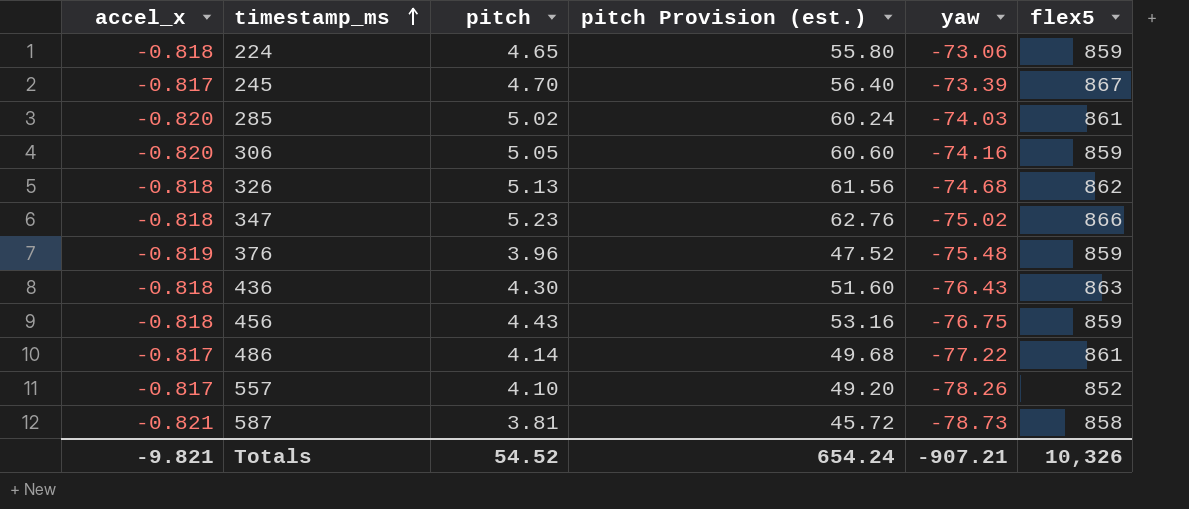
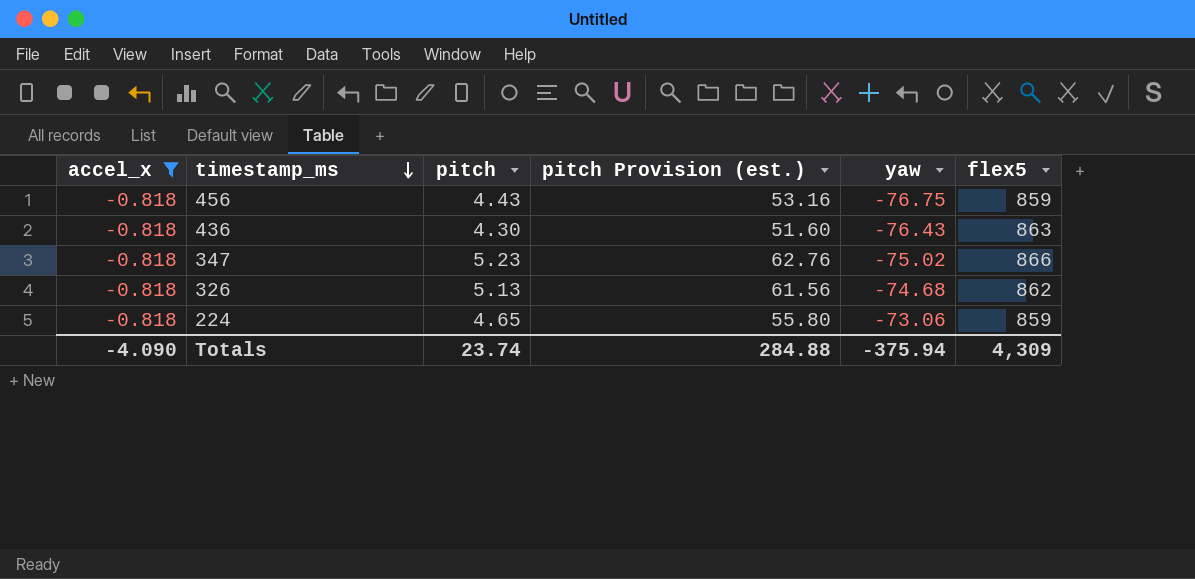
filter: none -> accel_x = -0.818
row order: timestamp_ms ascending -> timestamp_ms descending
Totals | accel_x: -9.821 -> -4.090
Totals | pitch: 54.52 -> 23.74
Totals | pitch Provision (est.): 654.24 -> 284.88
Totals | yaw: -907.21 -> -375.94
Totals | flex5: 10,326 -> 4,309

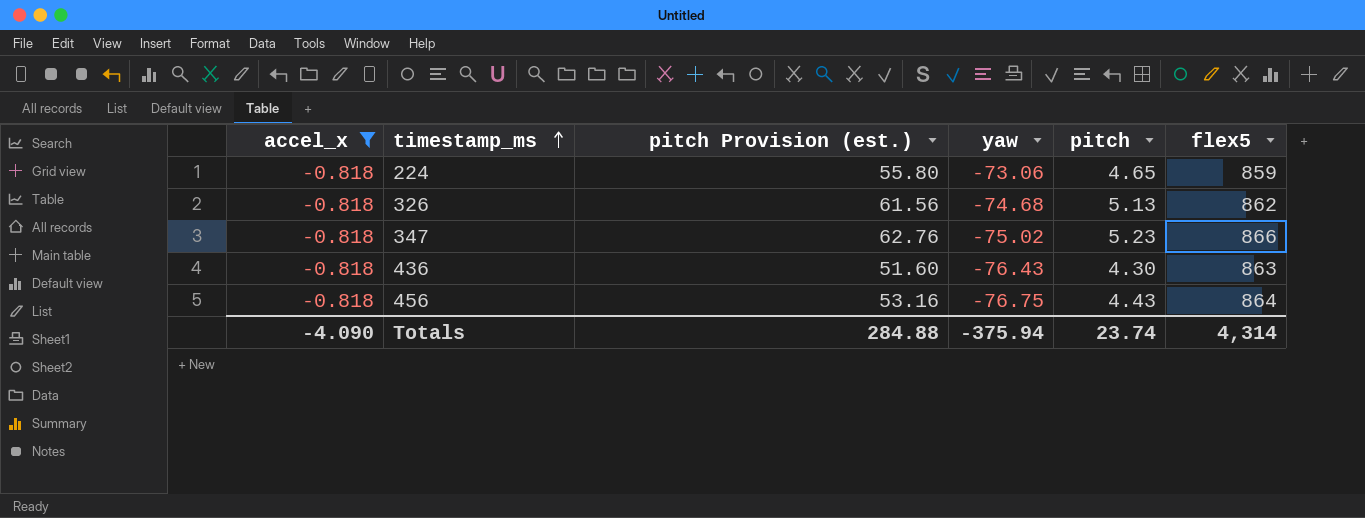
row order: timestamp_ms descending -> timestamp_ms ascending
column pitch | position: 3 -> 5
456 | flex5: 859 -> 864
Totals | flex5: 4,309 -> 4,314

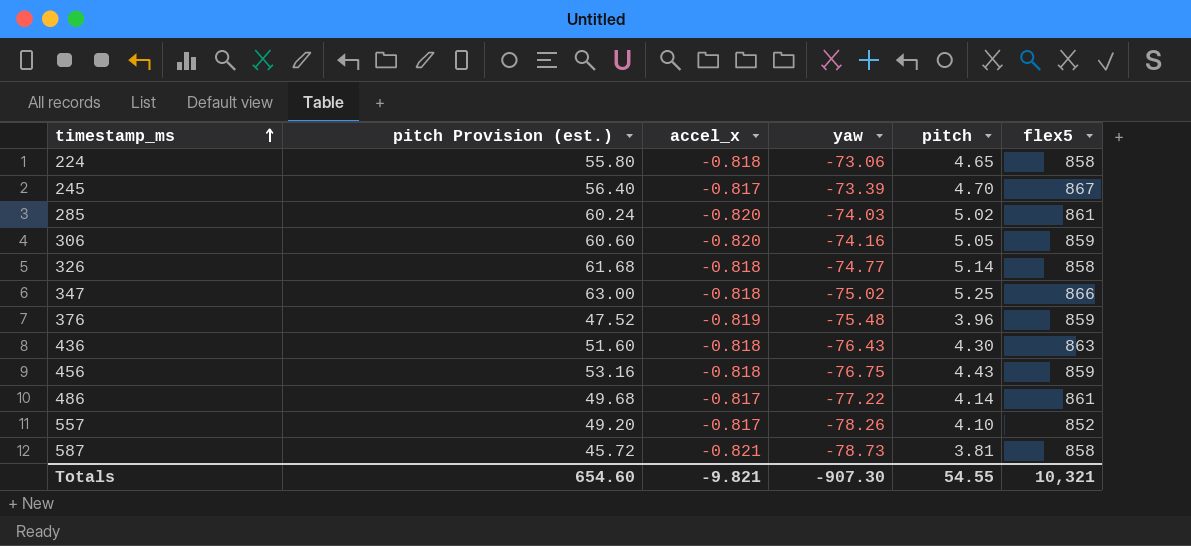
filter: accel_x = -0.818 -> none
column accel_x | position: 1 -> 3
224 | flex5: 859 -> 858
326 | pitch Provision (est.): 61.56 -> 61.68
326 | yaw: -74.68 -> -74.77
326 | pitch: 5.13 -> 5.14
326 | flex5: 862 -> 858
347 | pitch Provision (est.): 62.76 -> 63.00
347 | pitch: 5.23 -> 5.25
456 | flex5: 864 -> 859
Totals | pitch Provision (est.): 284.88 -> 654.60
Totals | accel_x: -4.090 -> -9.821
Totals | yaw: -375.94 -> -907.30
Totals | pitch: 23.74 -> 54.55
Totals | flex5: 4,314 -> 10,321

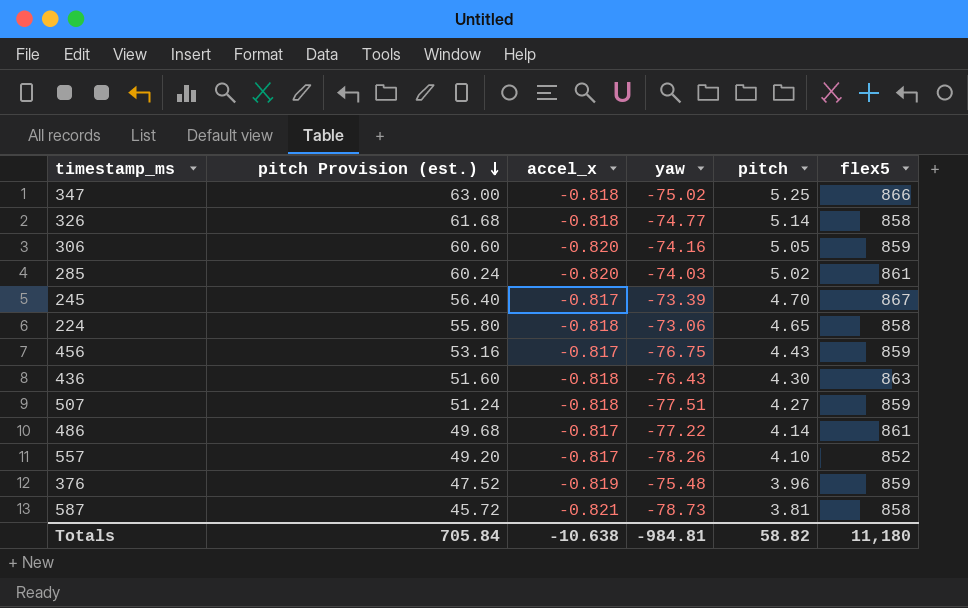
row order: timestamp_ms ascending -> pitch Provision (est.) descending
456 | accel_x: -0.818 -> -0.817
row 507: none -> 51.24 | -0.818 | -77.51 | 4.27 | 859
Totals | pitch Provision (est.): 654.60 -> 705.84
Totals | accel_x: -9.821 -> -10.638
Totals | yaw: -907.30 -> -984.81
Totals | pitch: 54.55 -> 58.82
Totals | flex5: 10,321 -> 11,180

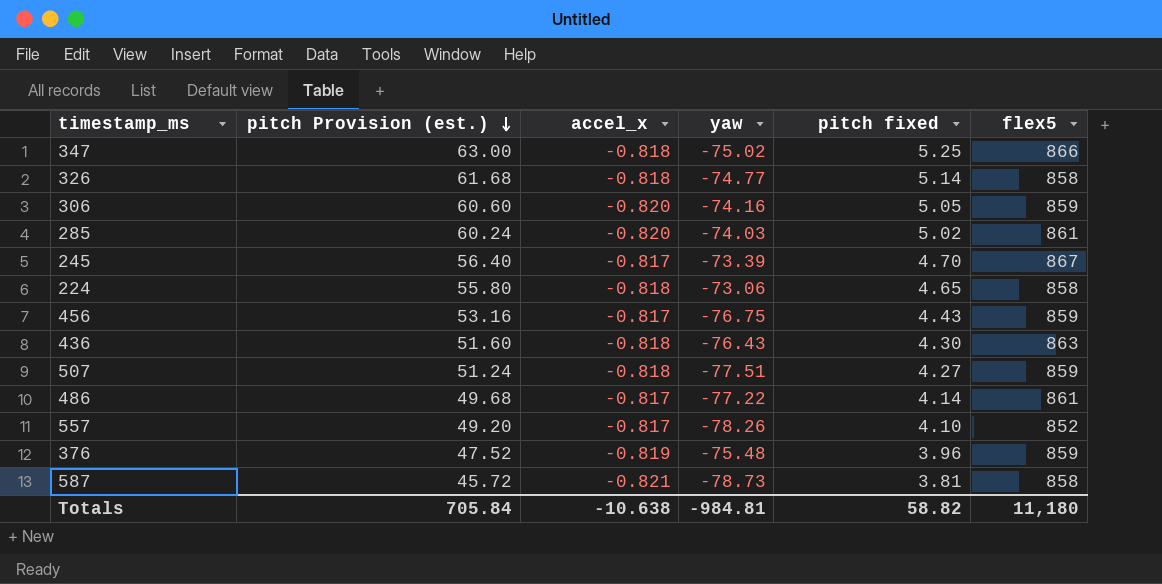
column name: pitch -> pitch fixed

